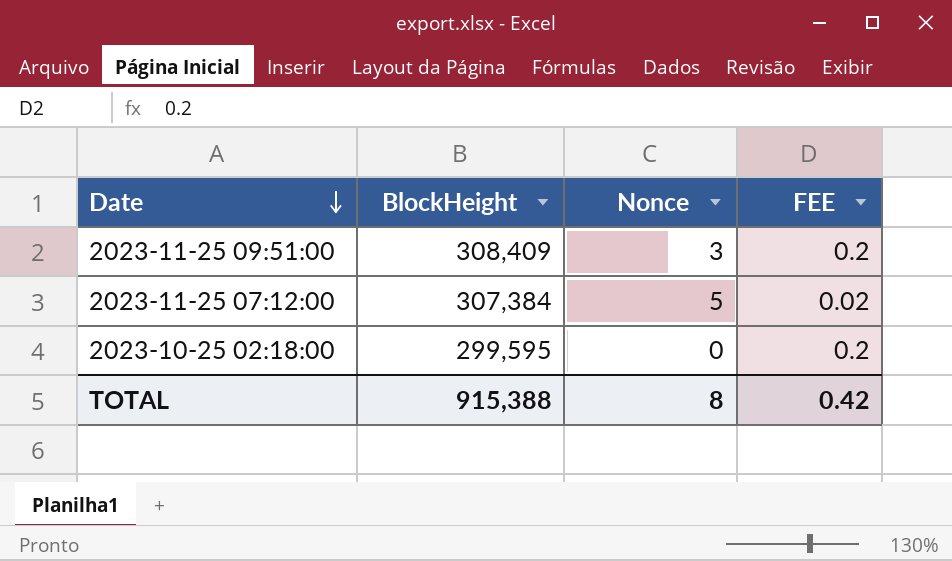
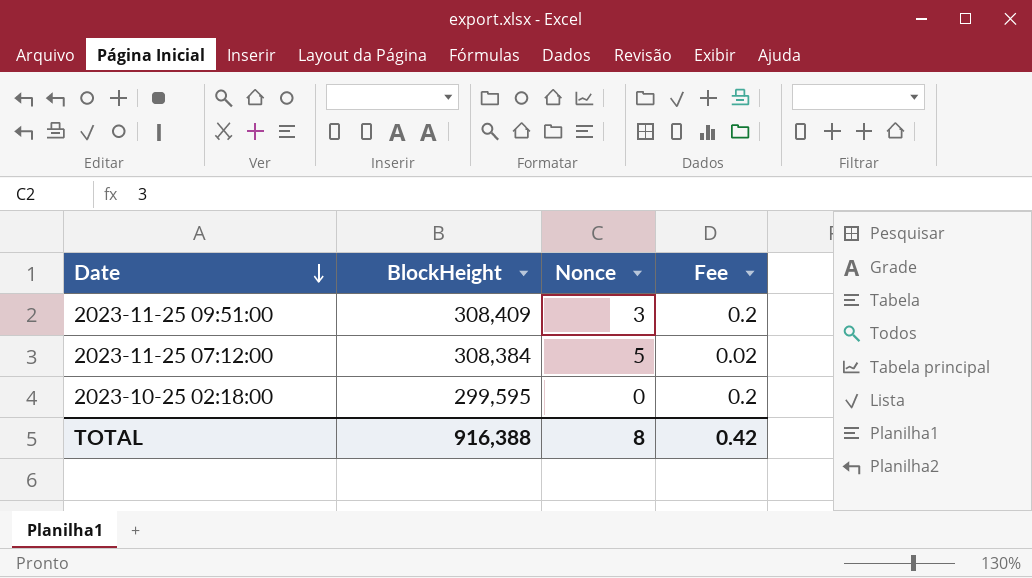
column name: FEE -> Fee
2023-11-25 07:12:00 | BlockHeight: 307,384 -> 308,384
TOTAL | BlockHeight: 915,388 -> 916,388

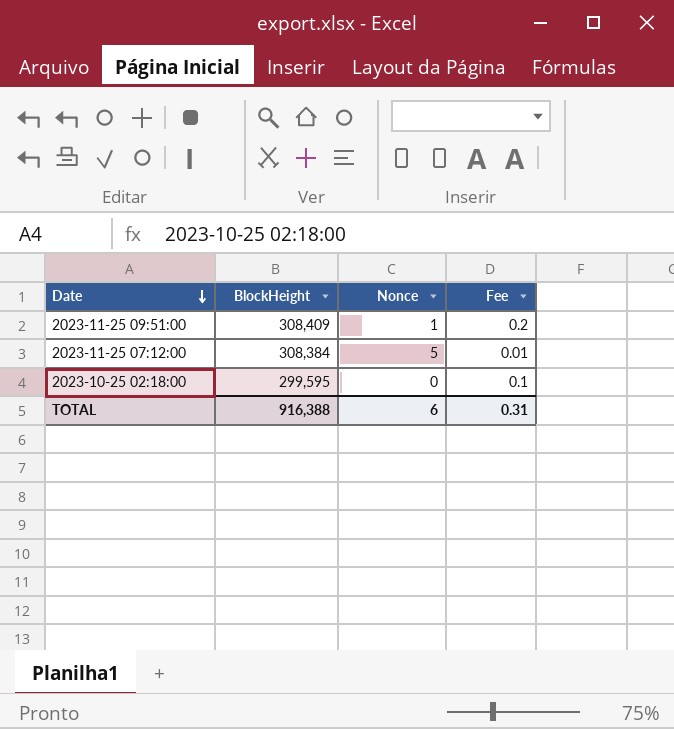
2023-11-25 09:51:00 | Nonce: 3 -> 1
2023-11-25 07:12:00 | Fee: 0.02 -> 0.01
2023-10-25 02:18:00 | Fee: 0.2 -> 0.1
TOTAL | Nonce: 8 -> 6
TOTAL | Fee: 0.42 -> 0.31

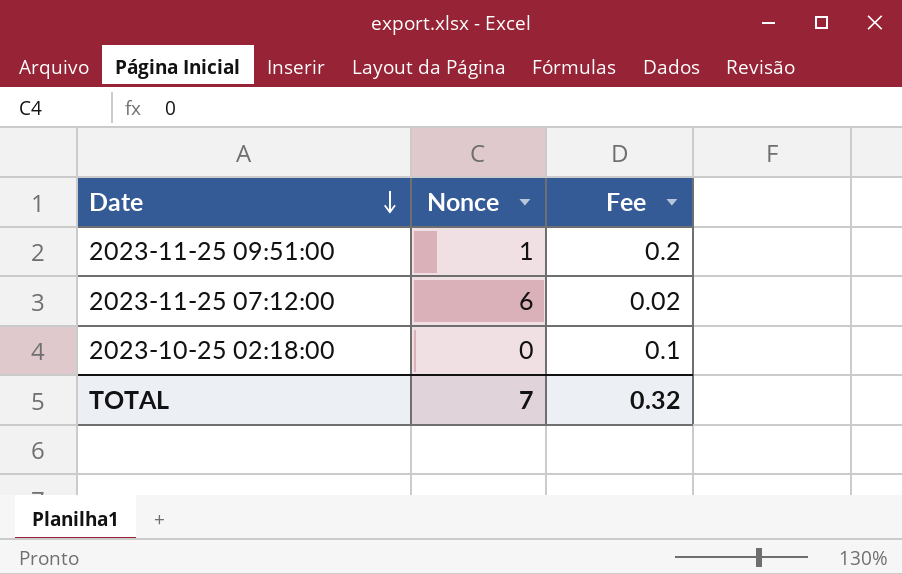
column BlockHeight | position: 2 -> none
2023-11-25 07:12:00 | Nonce: 5 -> 6
2023-11-25 07:12:00 | Fee: 0.01 -> 0.02
TOTAL | Nonce: 6 -> 7
TOTAL | Fee: 0.31 -> 0.32

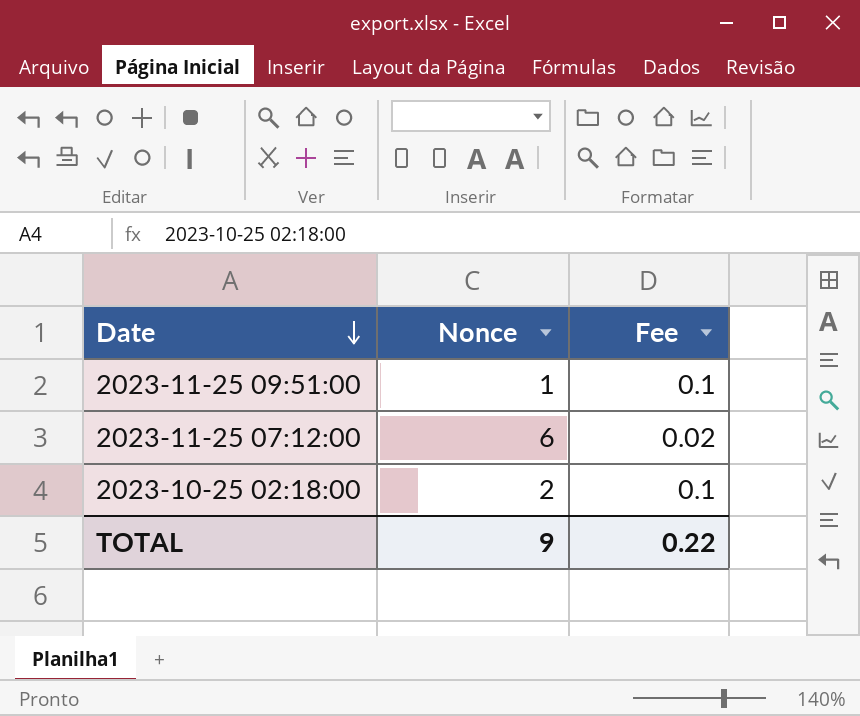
2023-11-25 09:51:00 | Fee: 0.2 -> 0.1
2023-10-25 02:18:00 | Nonce: 0 -> 2
TOTAL | Nonce: 7 -> 9
TOTAL | Fee: 0.32 -> 0.22

